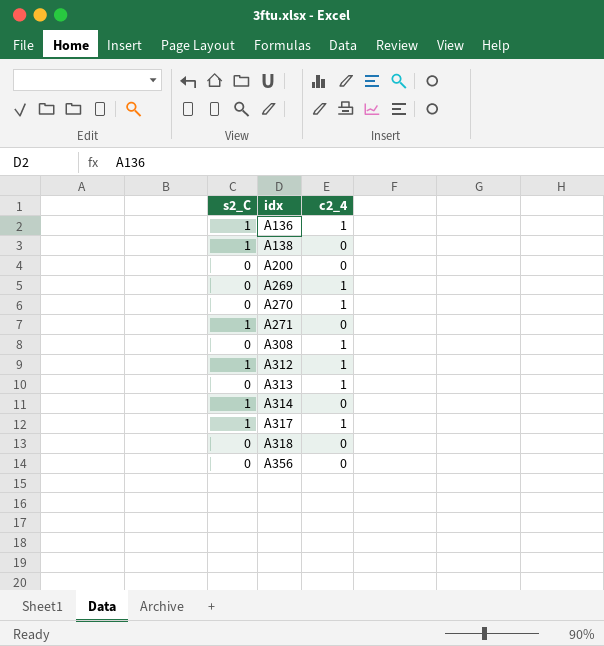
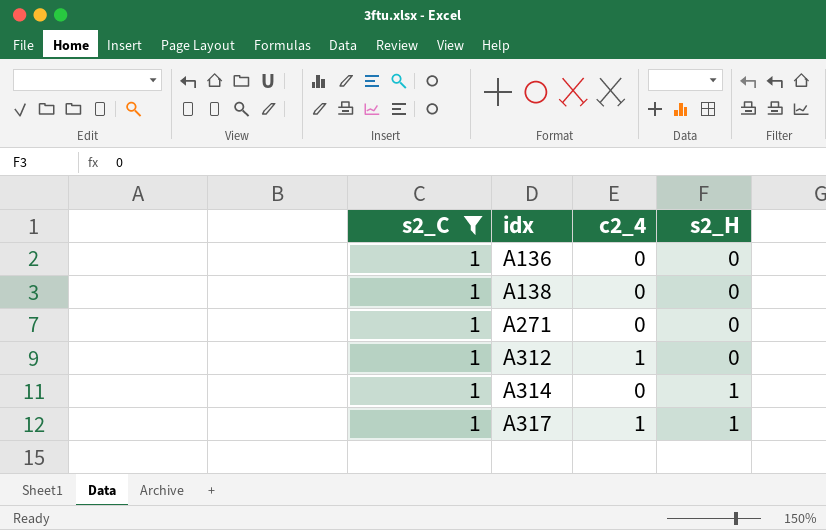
filter: none -> s2_C = 1
column s2_H | position: none -> 4
A136 | c2_4: 1 -> 0

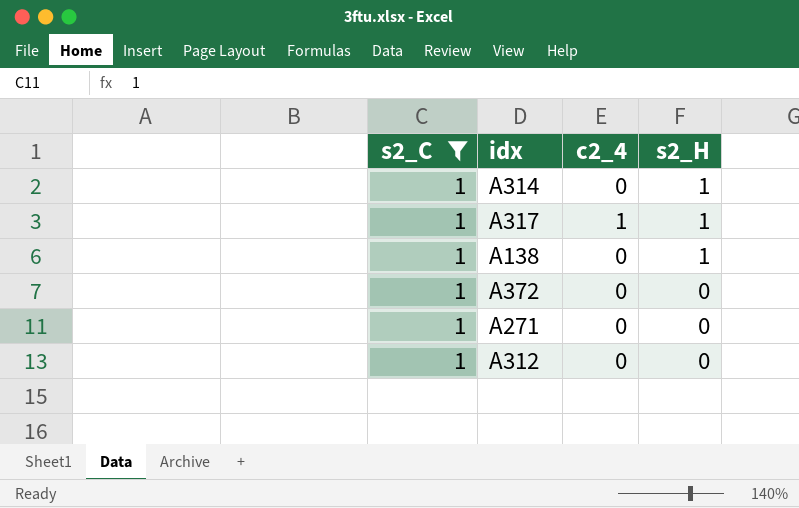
row order: idx ascending -> s2_H descending
row A136: 1 | 0 | 0 -> none
A138 | s2_H: 0 -> 1
row A372: none -> 1 | 0 | 0
A312 | c2_4: 1 -> 0

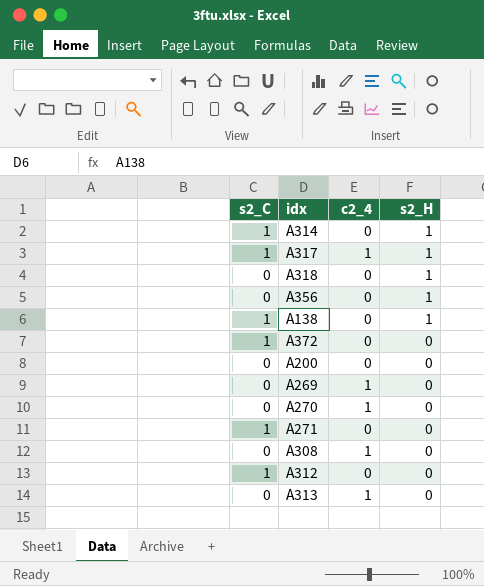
filter: s2_C = 1 -> none

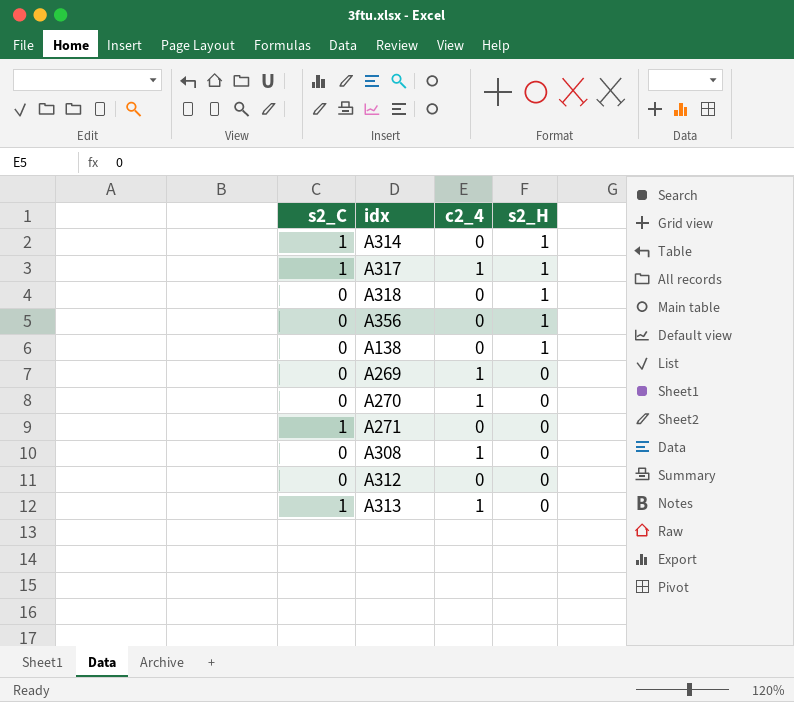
row A372: 1 | 0 | 0 -> none
row A200: 0 | 0 | 0 -> none
A138 | s2_C: 1 -> 0
A312 | s2_C: 1 -> 0
A313 | s2_C: 0 -> 1

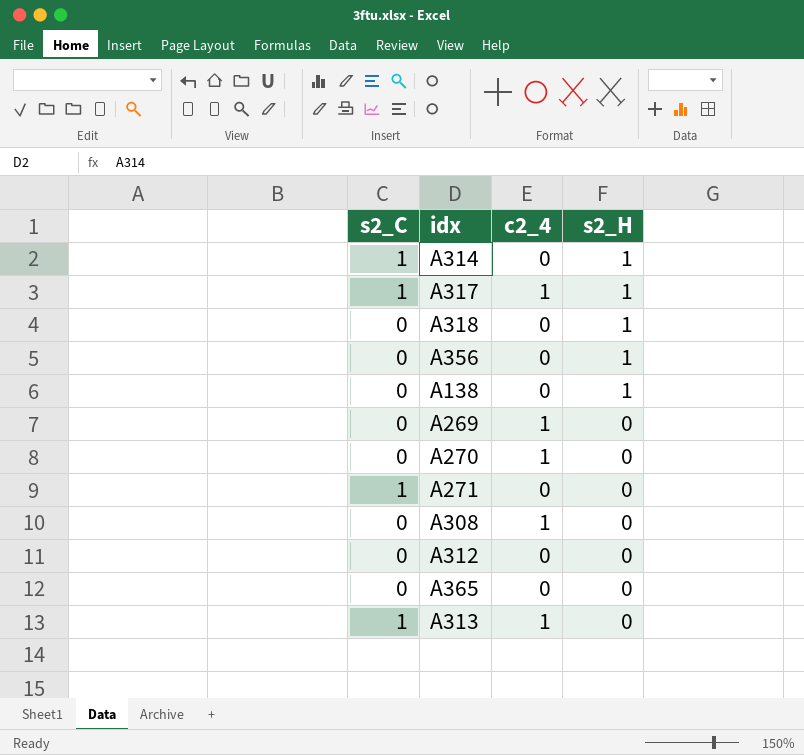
row A365: none -> 0 | 0 | 0

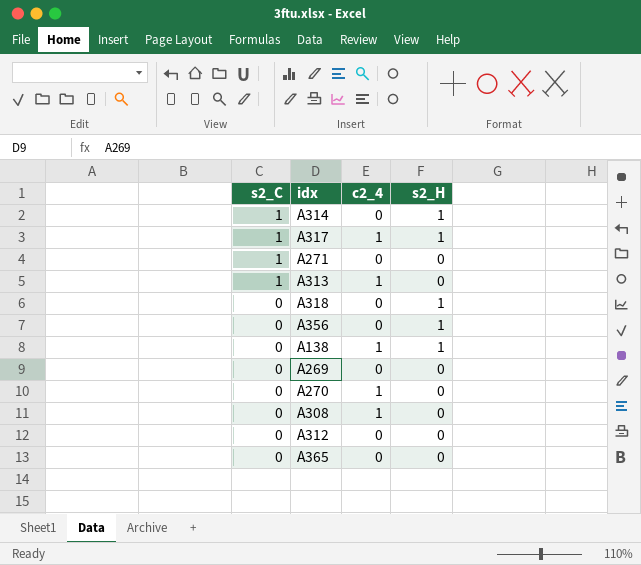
row order: s2_H descending -> s2_C descending
A138 | c2_4: 0 -> 1
A269 | c2_4: 1 -> 0

